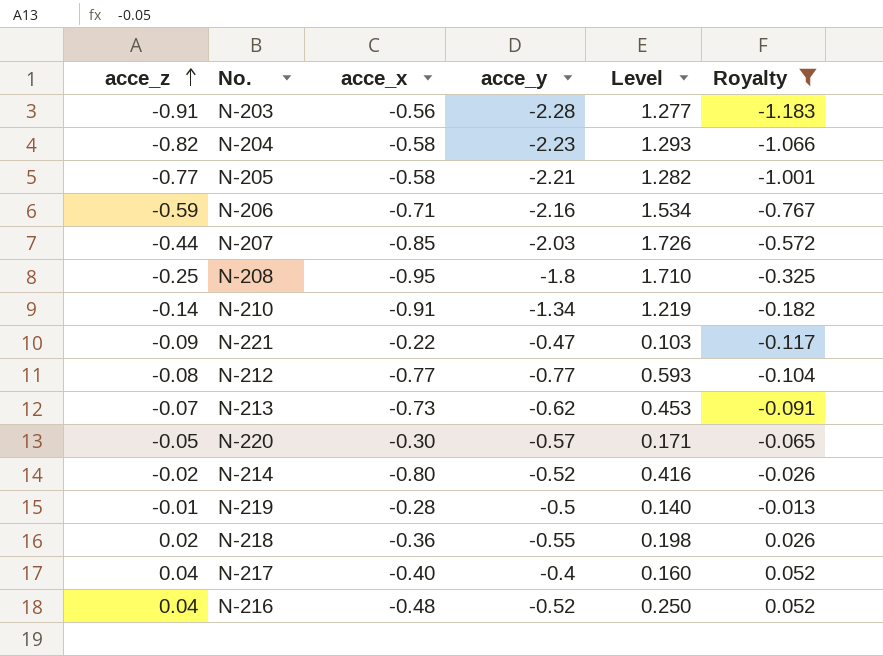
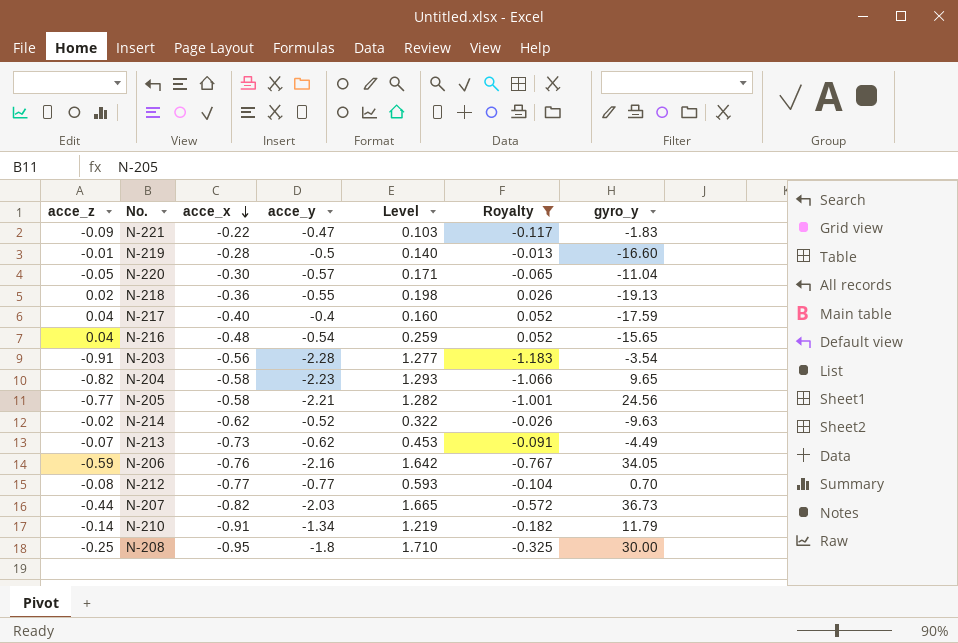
row order: acce_z ascending -> acce_x descending
column gyro_y | position: none -> 7
N-216 | acce_y: -0.52 -> -0.54
N-216 | Level: 0.250 -> 0.259
N-214 | acce_x: -0.80 -> -0.62
N-214 | Level: 0.416 -> 0.322
N-206 | acce_x: -0.71 -> -0.76
N-206 | Level: 1.534 -> 1.642
N-207 | acce_x: -0.85 -> -0.82
N-207 | Level: 1.726 -> 1.665

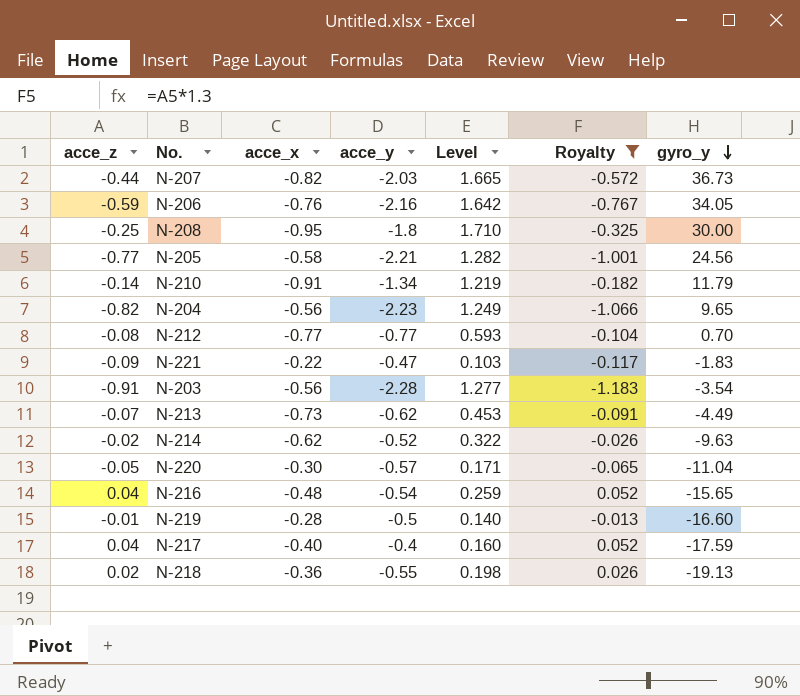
row order: acce_x descending -> gyro_y descending
N-204 | acce_x: -0.58 -> -0.56
N-204 | Level: 1.293 -> 1.249

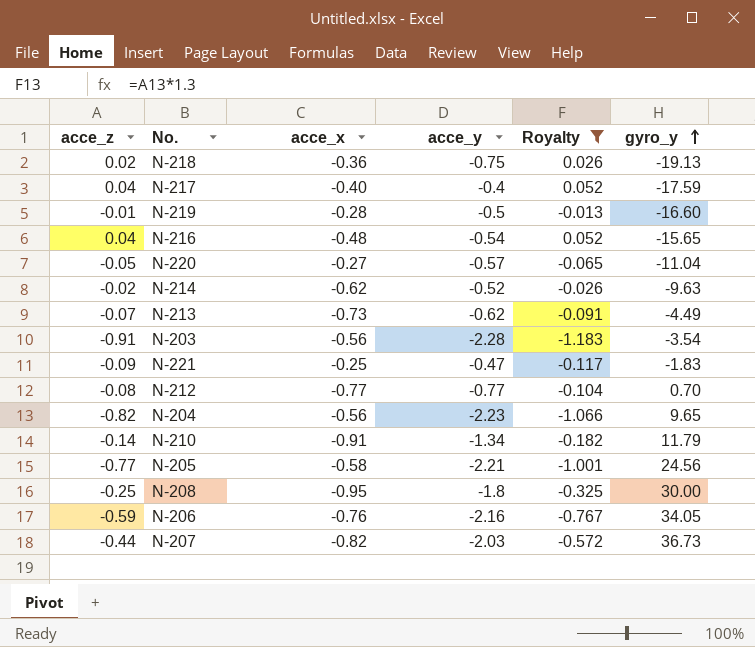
row order: gyro_y descending -> gyro_y ascending
column Level | formula: [acce_x] * [acce_y] -> none
N-218 | acce_y: -0.55 -> -0.75
N-220 | acce_x: -0.30 -> -0.27
N-221 | acce_x: -0.22 -> -0.25

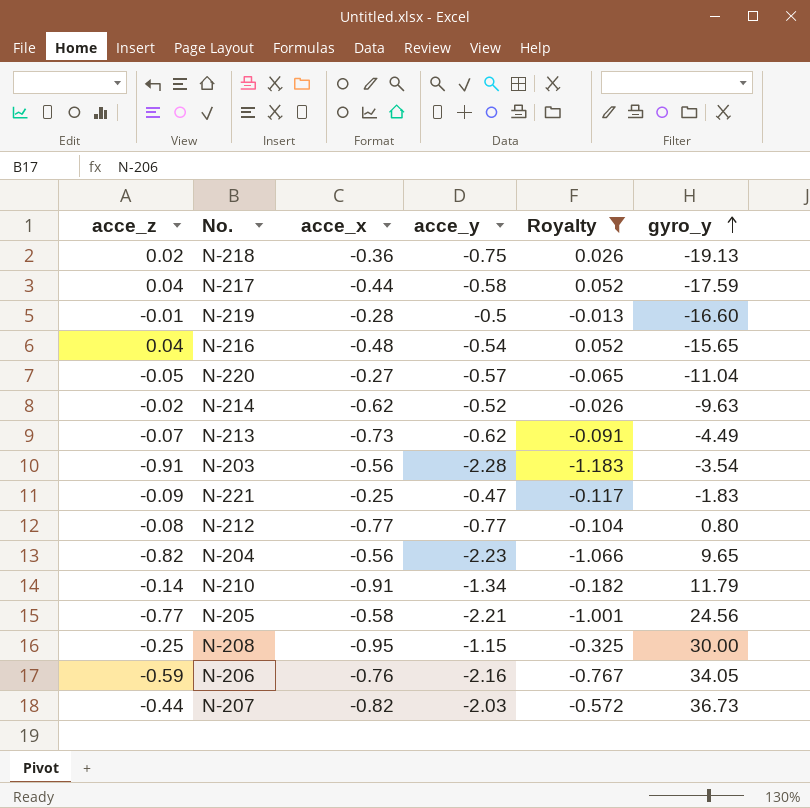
N-217 | acce_x: -0.40 -> -0.44
N-217 | acce_y: -0.4 -> -0.58
N-212 | gyro_y: 0.70 -> 0.80
N-208 | acce_y: -1.8 -> -1.15

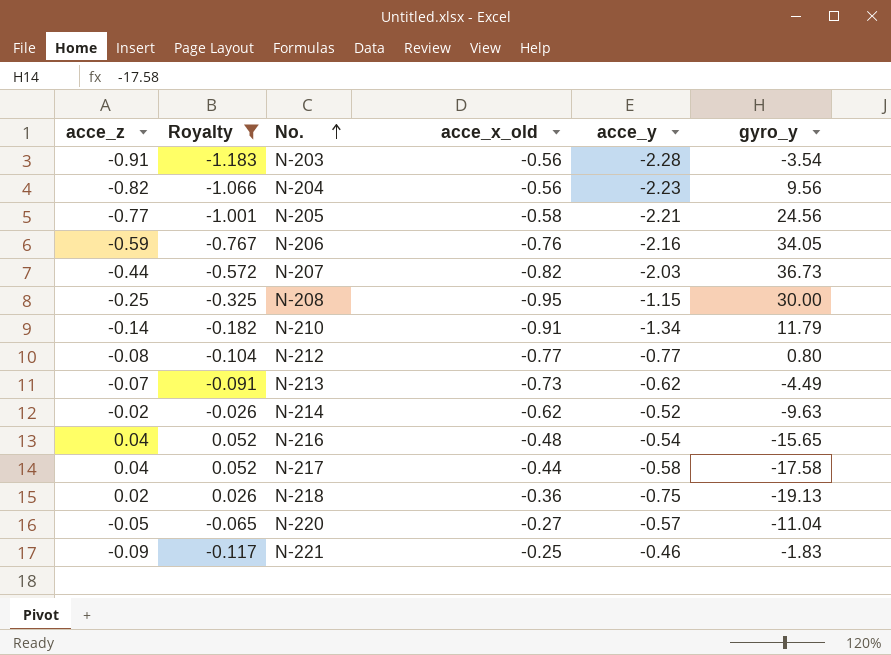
row order: gyro_y ascending -> No. ascending
column Royalty | position: 5 -> 2
column name: acce_x -> acce_x_old
row N-219: -0.01 | -0.28 | -0.5 | -0.013 | -16.60 -> none
N-204 | gyro_y: 9.65 -> 9.56
N-217 | gyro_y: -17.59 -> -17.58
N-221 | acce_y: -0.47 -> -0.46

